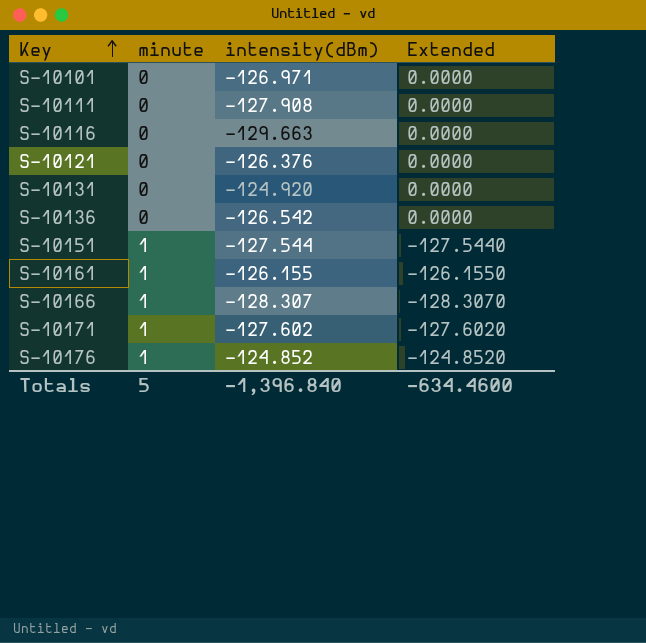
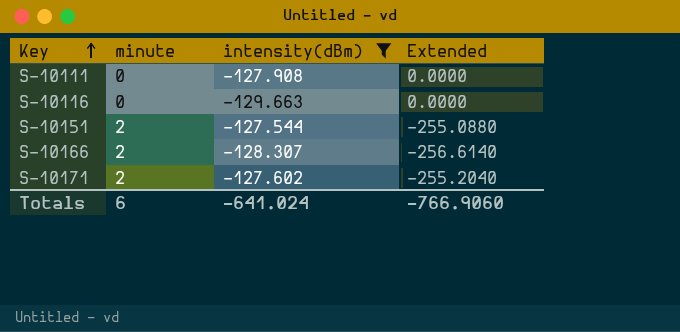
filter: none -> intensity(dBm) <= -127.544
S-10151 | minute: 1 -> 2
S-10151 | Extended: -127.5440 -> -255.0880
S-10166 | minute: 1 -> 2
S-10166 | Extended: -128.3070 -> -256.6140
S-10171 | minute: 1 -> 2
S-10171 | Extended: -127.6020 -> -255.2040
Totals | minute: 5 -> 6
Totals | intensity(dBm): -1,396.840 -> -641.024
Totals | Extended: -634.4600 -> -766.9060

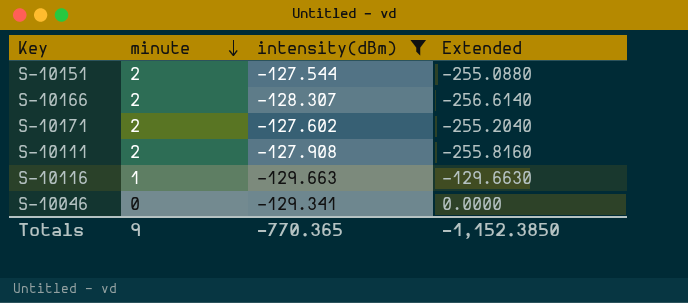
row order: Key ascending -> minute descending
S-10111 | minute: 0 -> 2
S-10111 | Extended: 0.0000 -> -255.8160
S-10116 | minute: 0 -> 1
S-10116 | Extended: 0.0000 -> -129.6630
row S-10046: none -> 0 | -129.341 | 0.0000
Totals | minute: 6 -> 9
Totals | intensity(dBm): -641.024 -> -770.365
Totals | Extended: -766.9060 -> -1,152.3850

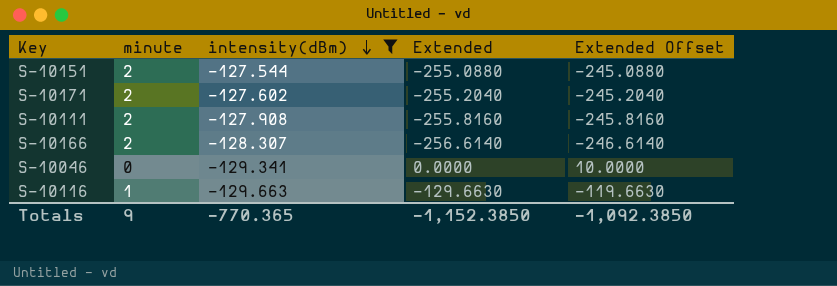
row order: minute descending -> intensity(dBm) descending
column Extended Offset | formula: none -> [Extended] + 10

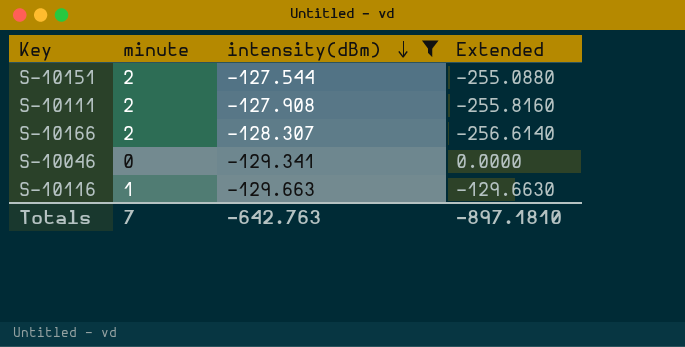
column Extended Offset | formula: [Extended] + 10 -> none
row S-10171: 2 | -127.602 | -255.2040 | -245.2040 -> none
Totals | minute: 9 -> 7
Totals | intensity(dBm): -770.365 -> -642.763
Totals | Extended: -1,152.3850 -> -897.1810

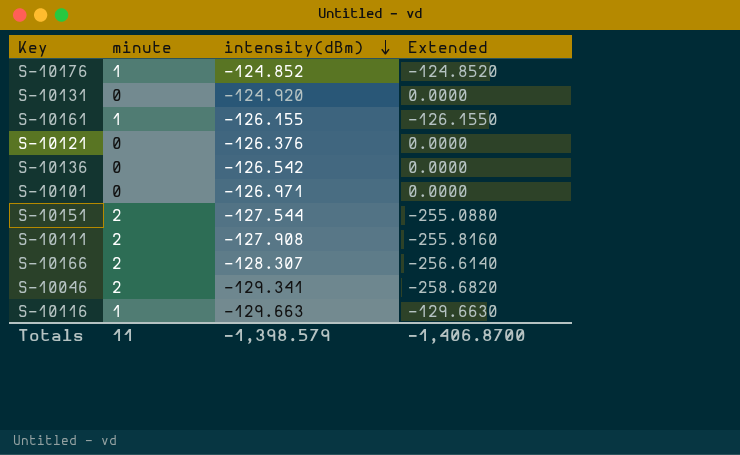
filter: intensity(dBm) <= -127.544 -> none
S-10046 | minute: 0 -> 2
S-10046 | Extended: 0.0000 -> -258.6820
Totals | minute: 7 -> 11
Totals | intensity(dBm): -642.763 -> -1,398.579
Totals | Extended: -897.1810 -> -1,406.8700

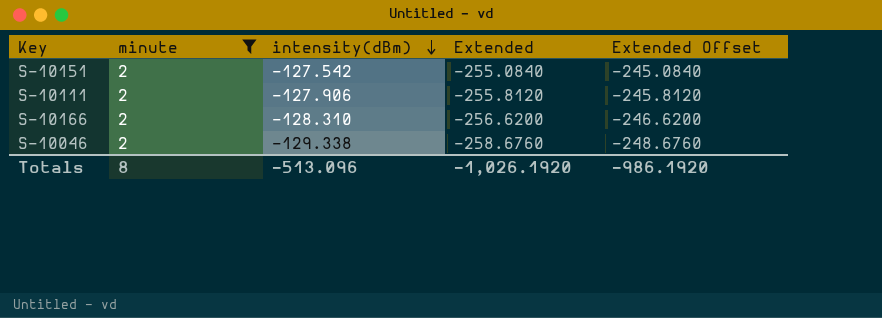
filter: none -> minute = 2
column Extended Offset | formula: none -> [Extended] + 10
S-10151 | intensity(dBm): -127.544 -> -127.542
S-10151 | Extended: -255.0880 -> -255.0840
S-10111 | intensity(dBm): -127.908 -> -127.906
S-10111 | Extended: -255.8160 -> -255.8120
S-10166 | intensity(dBm): -128.307 -> -128.310
S-10166 | Extended: -256.6140 -> -256.6200
S-10046 | intensity(dBm): -129.341 -> -129.338
S-10046 | Extended: -258.6820 -> -258.6760
Totals | minute: 11 -> 8
Totals | intensity(dBm): -1,398.579 -> -513.096
Totals | Extended: -1,406.8700 -> -1,026.1920

